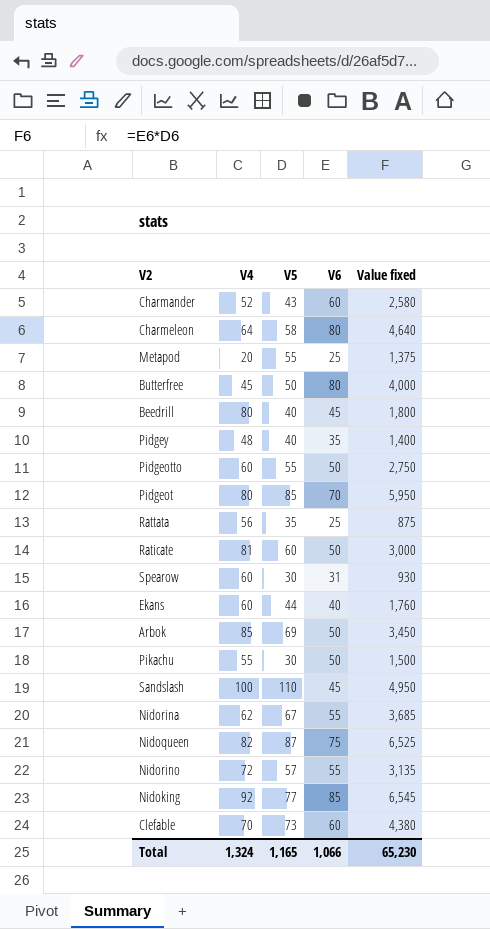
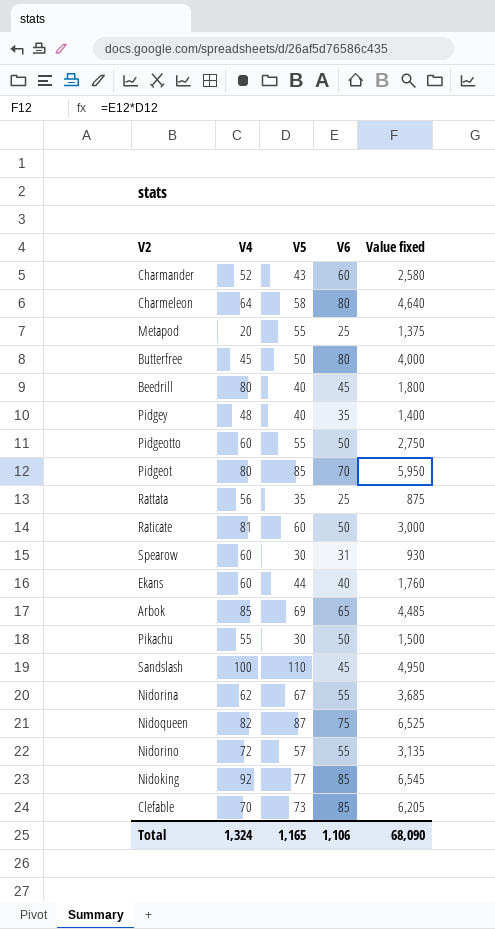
Arbok | V6: 50 -> 65
Arbok | Value fixed: 3,450 -> 4,485
Clefable | V6: 60 -> 85
Clefable | Value fixed: 4,380 -> 6,205
Total | V6: 1,066 -> 1,106
Total | Value fixed: 65,230 -> 68,090

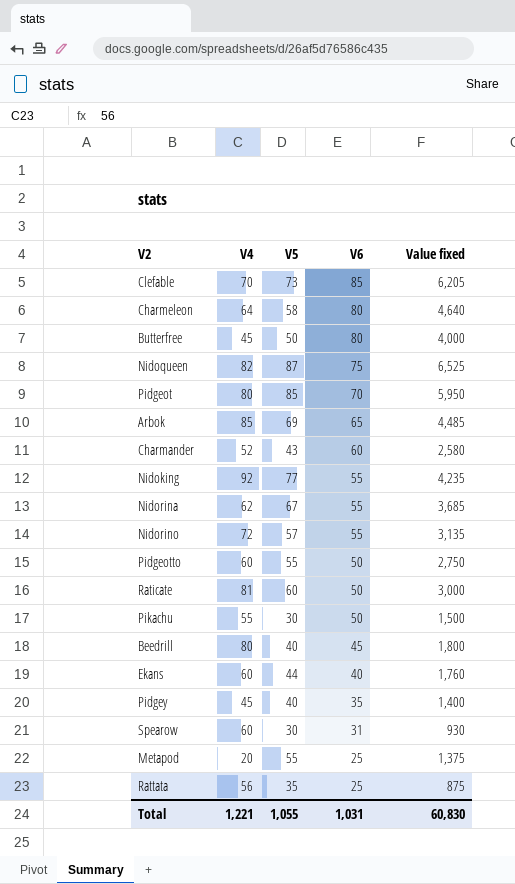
row order: none -> V6 descending
row Sandslash: 100 | 110 | 45 | 4,950 -> none
Nidoking | V6: 85 -> 55
Nidoking | Value fixed: 6,545 -> 4,235
Pidgey | V4: 48 -> 45
Total | V4: 1,324 -> 1,221
Total | V5: 1,165 -> 1,055
Total | V6: 1,106 -> 1,031
Total | Value fixed: 68,090 -> 60,830

